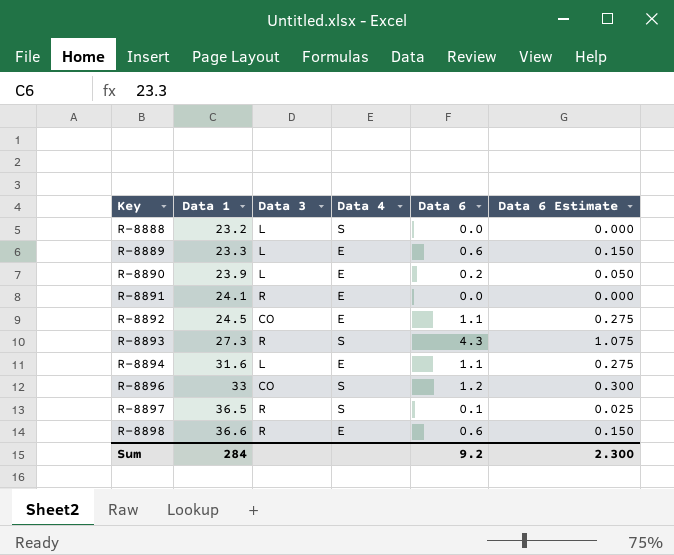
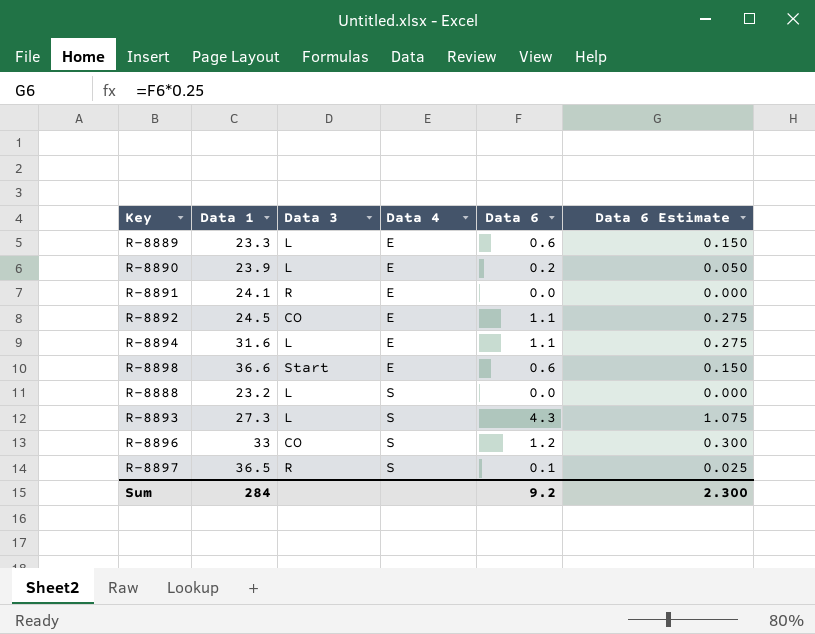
row order: Key ascending -> Data 4 ascending
R-8898 | Data 3: R -> Start
R-8893 | Data 3: R -> L

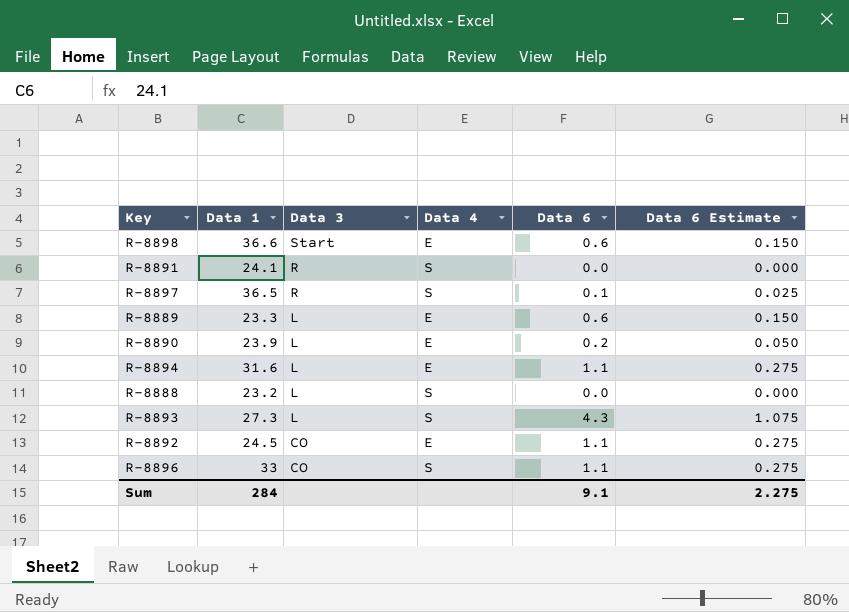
row order: Data 4 ascending -> Data 3 descending
R-8891 | Data 4: E -> S
R-8896 | Data 6: 1.2 -> 1.1
R-8896 | Data 6 Estimate: 0.300 -> 0.275
Sum | Data 6: 9.2 -> 9.1
Sum | Data 6 Estimate: 2.300 -> 2.275

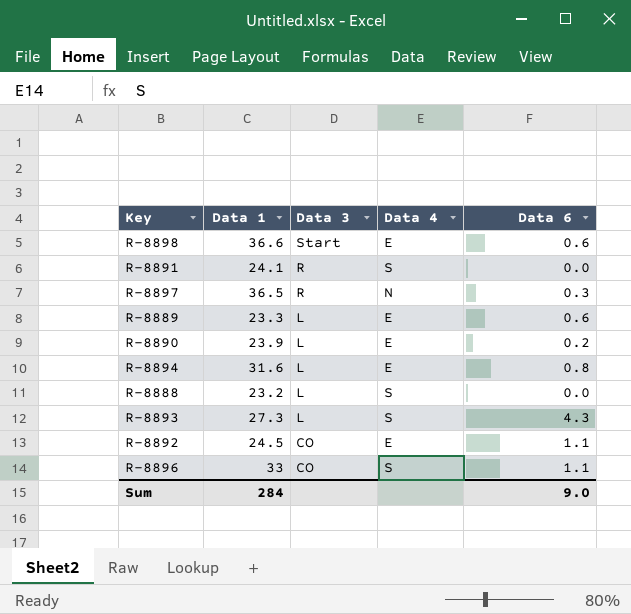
column Data 6 Estimate | formula: [Data 6] * 0.25 -> none
R-8897 | Data 4: S -> N
R-8897 | Data 6: 0.1 -> 0.3
R-8894 | Data 6: 1.1 -> 0.8
Sum | Data 6: 9.1 -> 9.0

